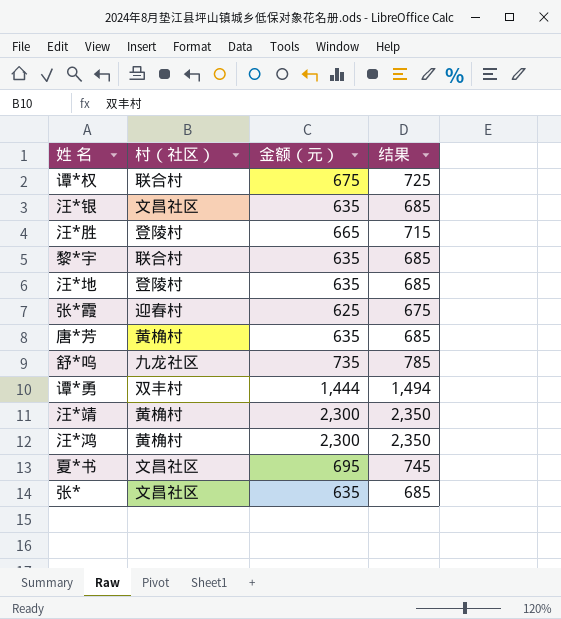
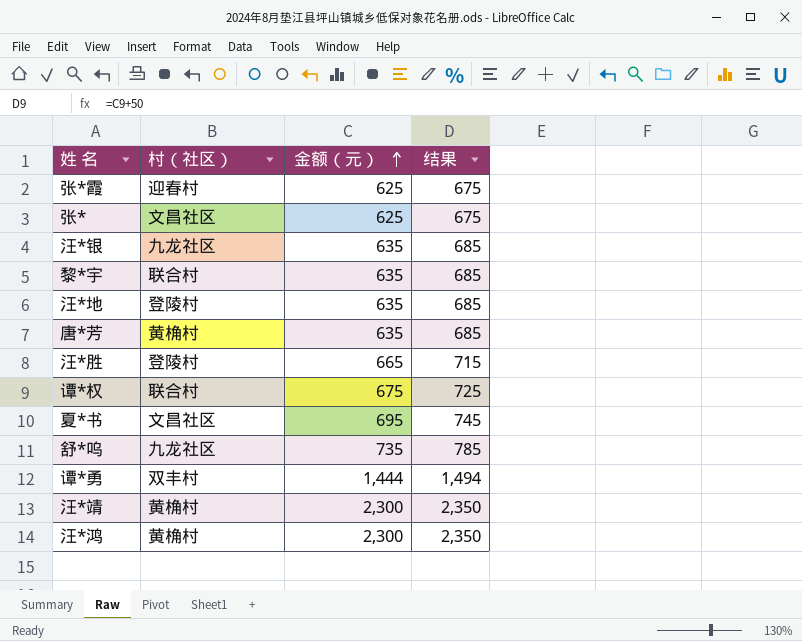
row order: none -> 金额（元） ascending
张* | 金额（元）: 635 -> 625
张* | 结果: 685 -> 675
汪*银 | 村（社区）: 文昌社区 -> 九龙社区

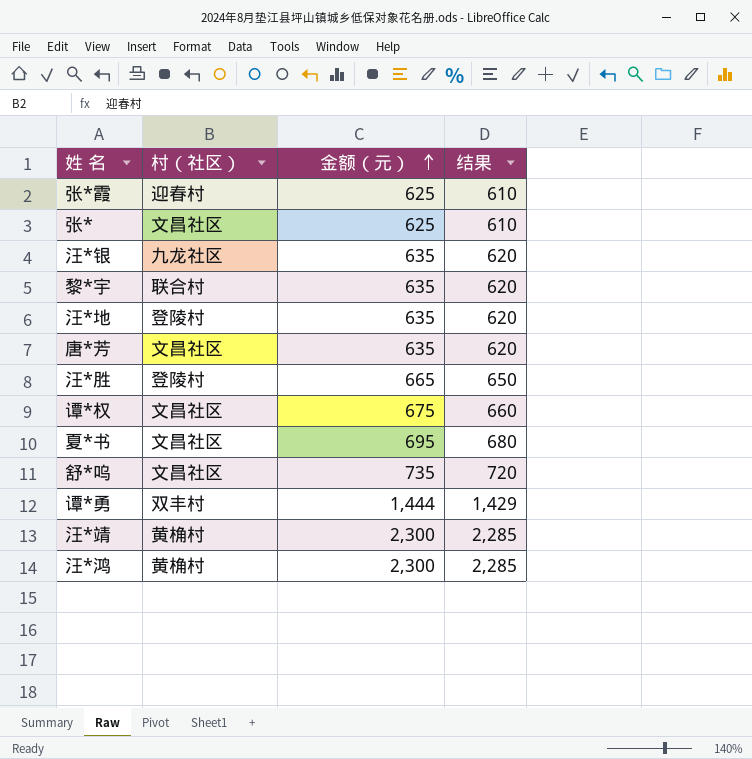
column 结果 | formula: [金额（元）] + 50 -> [金额（元）] - 15
唐*芳 | 村（社区）: 黄桷村 -> 文昌社区
谭*权 | 村（社区）: 联合村 -> 文昌社区
舒*呜 | 村（社区）: 九龙社区 -> 文昌社区

